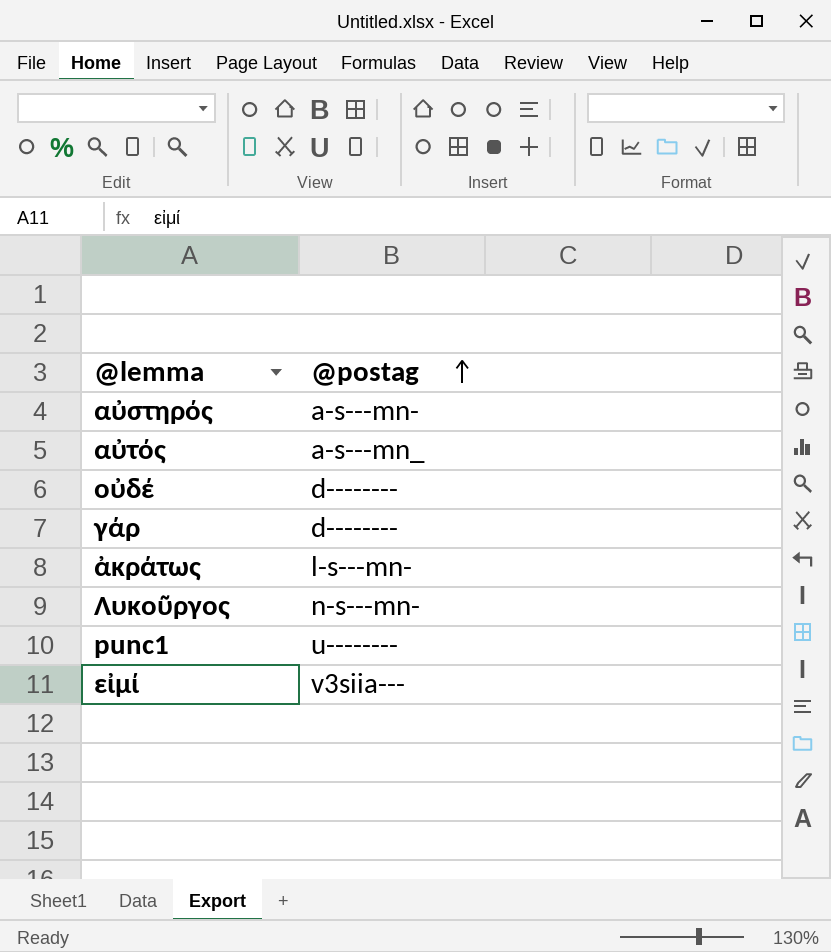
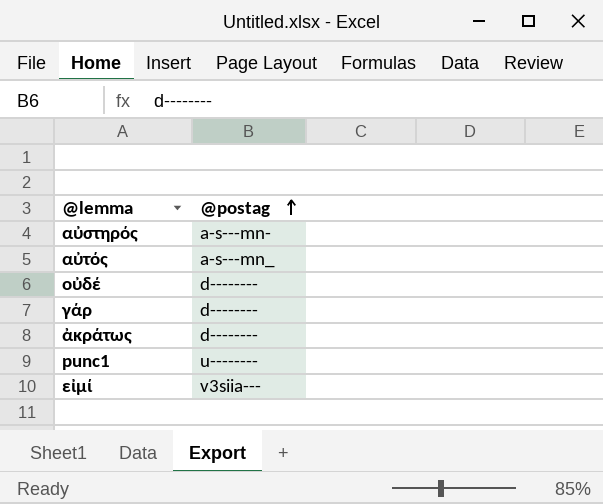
row Λυκοῦργος: n-s---mn- -> none
ἀκράτως | @postag: l-s---mn- -> d--------

